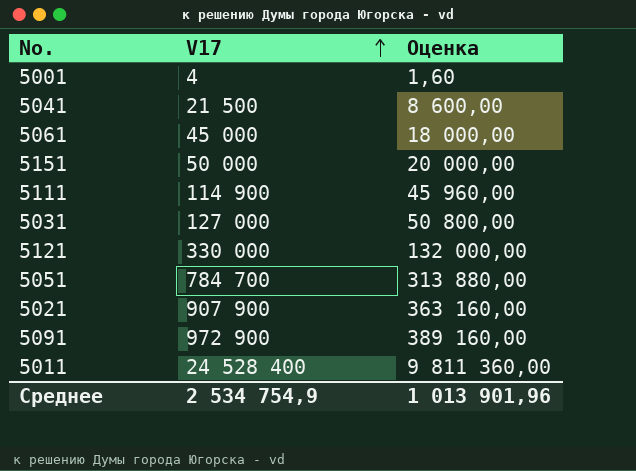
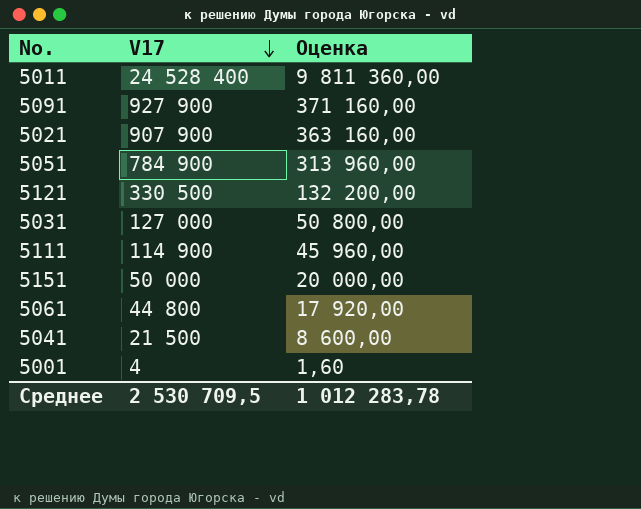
row order: V17 ascending -> V17 descending
5091 | V17: 972 900 -> 927 900
5091 | Оценка: 389 160,00 -> 371 160,00
5051 | V17: 784 700 -> 784 900
5051 | Оценка: 313 880,00 -> 313 960,00
5121 | V17: 330 000 -> 330 500
5121 | Оценка: 132 000,00 -> 132 200,00
5061 | V17: 45 000 -> 44 800
5061 | Оценка: 18 000,00 -> 17 920,00
Среднее | V17: 2 534 754,9 -> 2 530 709,5
Среднее | Оценка: 1 013 901,96 -> 1 012 283,78

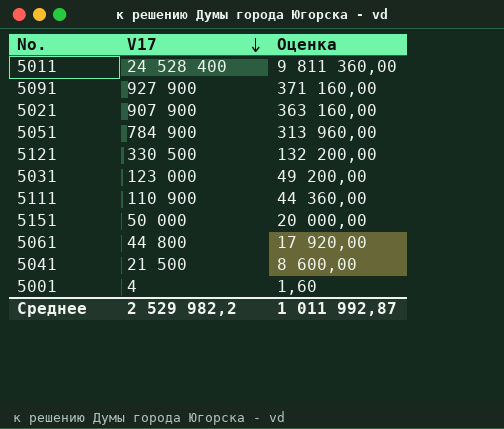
5031 | V17: 127 000 -> 123 000
5031 | Оценка: 50 800,00 -> 49 200,00
5111 | V17: 114 900 -> 110 900
5111 | Оценка: 45 960,00 -> 44 360,00
Среднее | V17: 2 530 709,5 -> 2 529 982,2
Среднее | Оценка: 1 012 283,78 -> 1 011 992,87

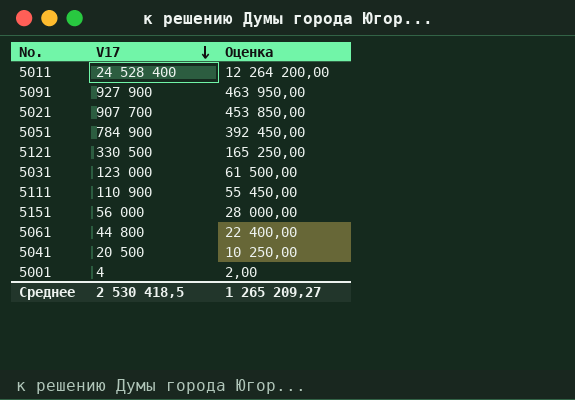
column Оценка | formula: [V17] * 0,4 -> [V17] * 0,5
5021 | V17: 907 900 -> 907 700
5151 | V17: 50 000 -> 56 000
5041 | V17: 21 500 -> 20 500
Среднее | V17: 2 529 982,2 -> 2 530 418,5
Среднее | Оценка: 1 011 992,87 -> 1 265 209,27

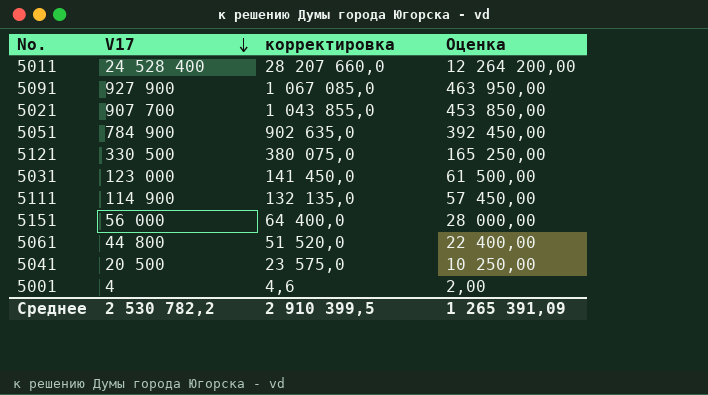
column корректировка | formula: none -> [V17] * 1,15
5111 | V17: 110 900 -> 114 900
5111 | Оценка: 55 450,00 -> 57 450,00
Среднее | V17: 2 530 418,5 -> 2 530 782,2
Среднее | Оценка: 1 265 209,27 -> 1 265 391,09

